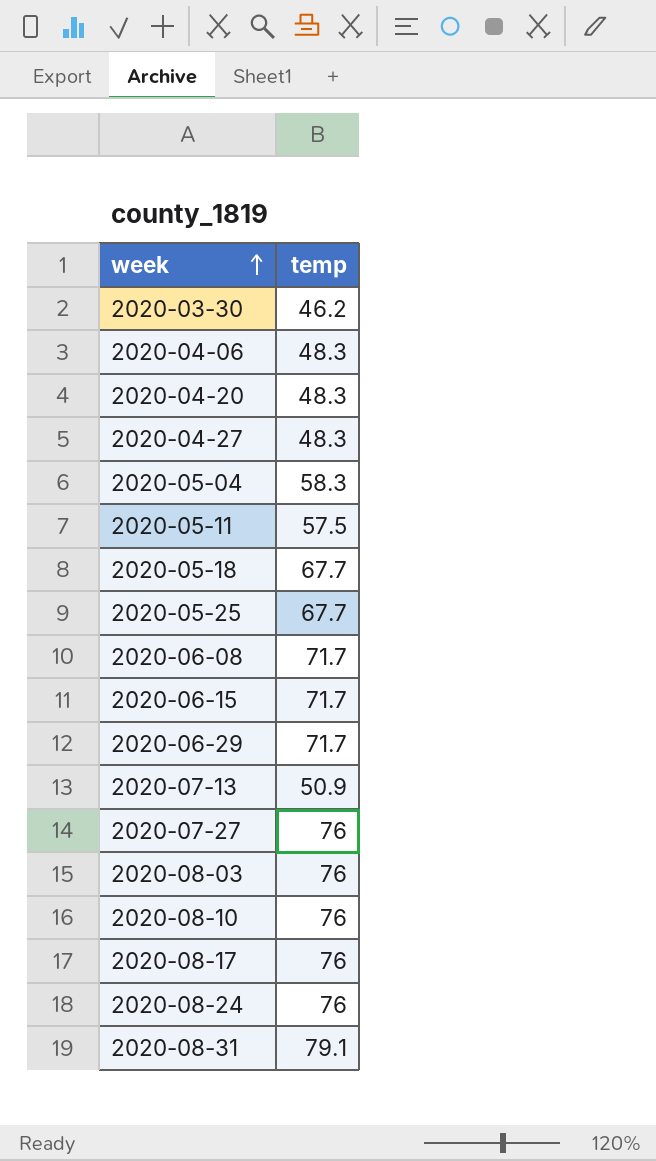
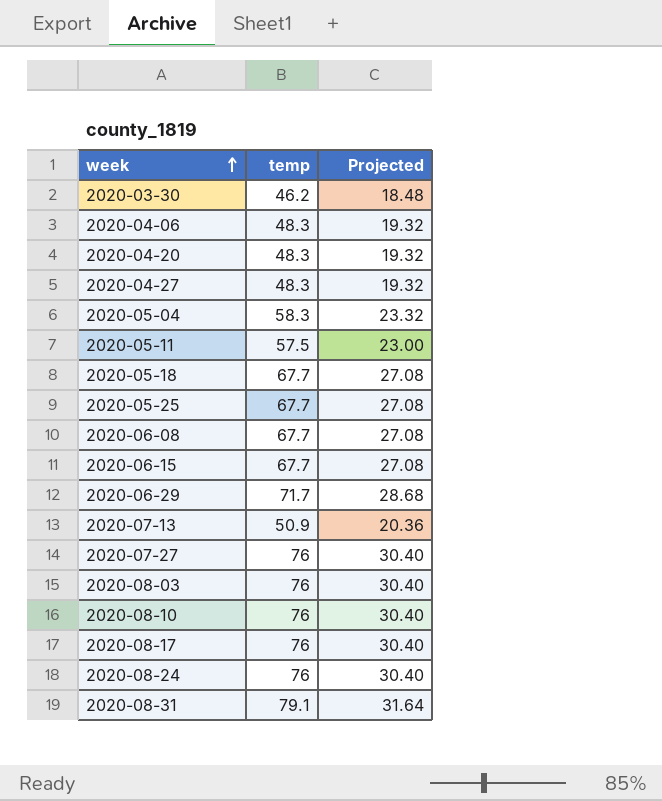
column Projected | formula: none -> [temp] * 0.4
2020-06-08 | temp: 71.7 -> 67.7
2020-06-15 | temp: 71.7 -> 67.7

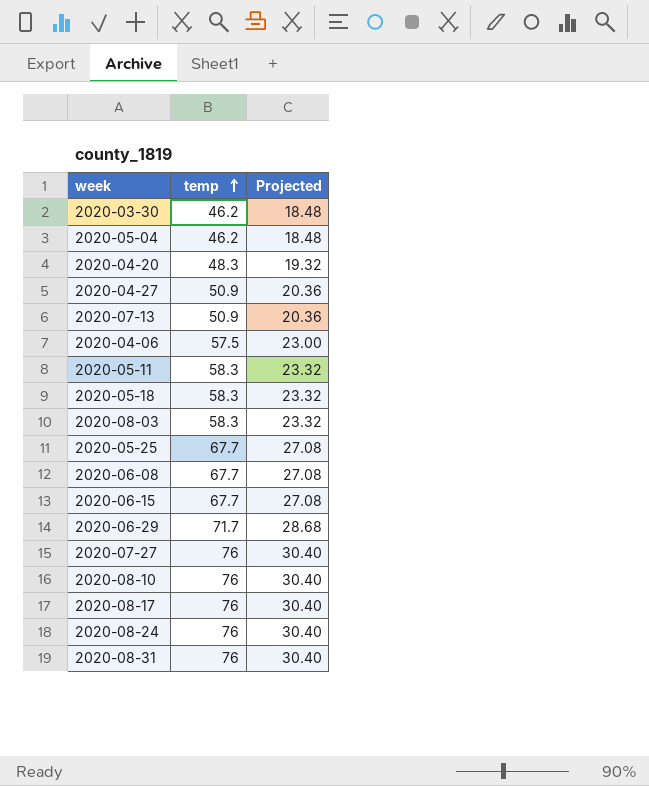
row order: week ascending -> temp ascending
2020-05-04 | temp: 58.3 -> 46.2
2020-05-04 | Projected: 23.32 -> 18.48
2020-04-27 | temp: 48.3 -> 50.9
2020-04-27 | Projected: 19.32 -> 20.36
2020-04-06 | temp: 48.3 -> 57.5
2020-04-06 | Projected: 19.32 -> 23.00
2020-05-11 | temp: 57.5 -> 58.3
2020-05-11 | Projected: 23.00 -> 23.32
2020-05-18 | temp: 67.7 -> 58.3
2020-05-18 | Projected: 27.08 -> 23.32
2020-08-03 | temp: 76 -> 58.3
2020-08-03 | Projected: 30.40 -> 23.32
2020-08-31 | temp: 79.1 -> 76
2020-08-31 | Projected: 31.64 -> 30.40

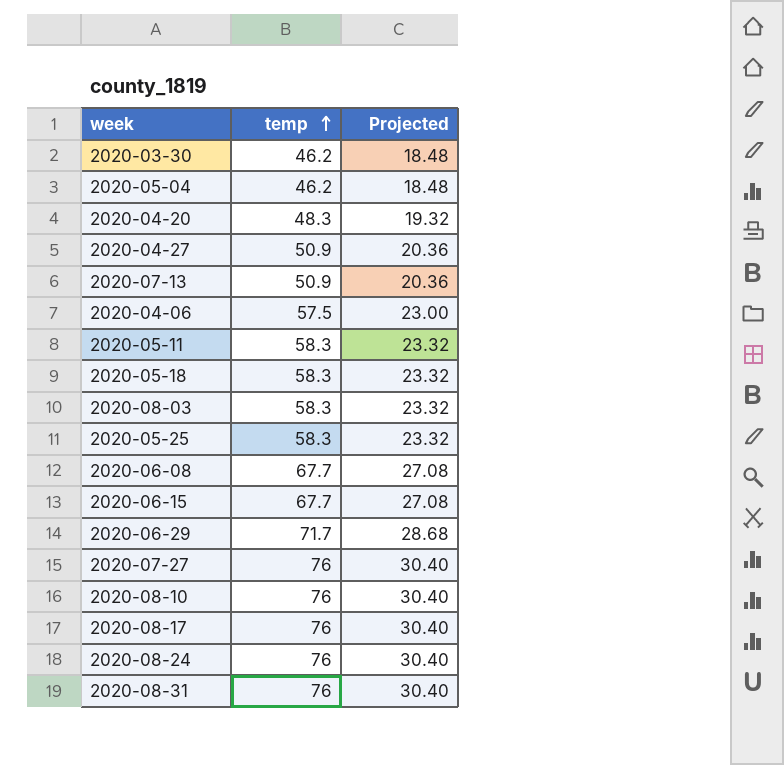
2020-05-25 | temp: 67.7 -> 58.3
2020-05-25 | Projected: 27.08 -> 23.32

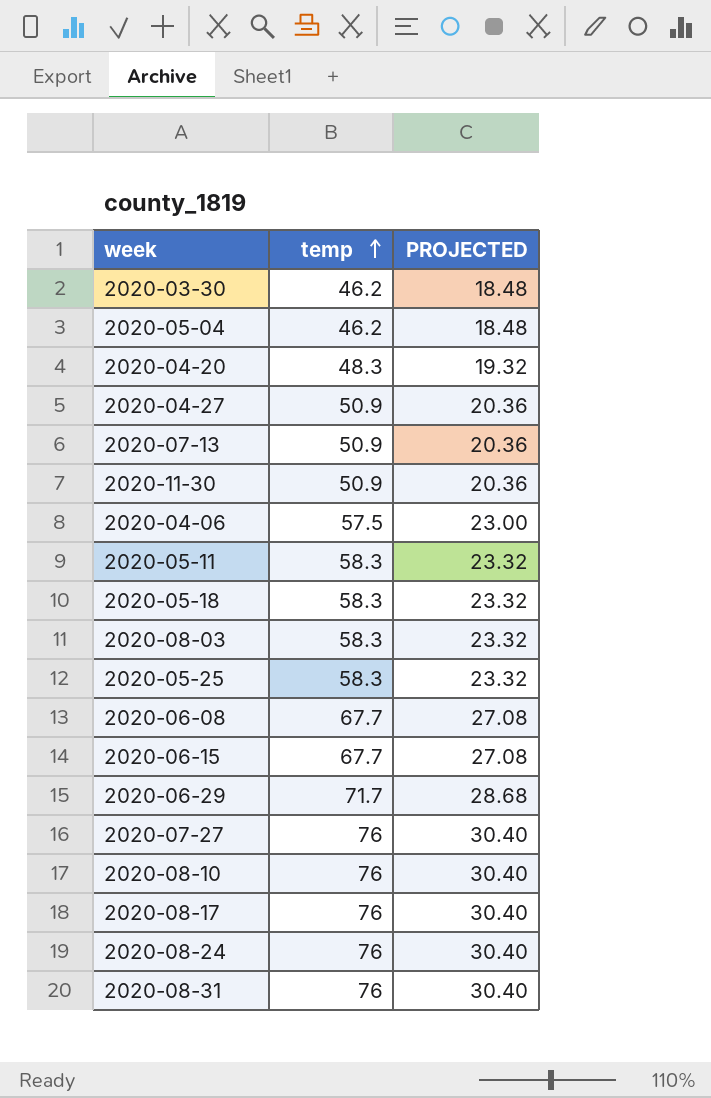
column name: Projected -> PROJECTED
row 2020-11-30: none -> 50.9 | 20.36

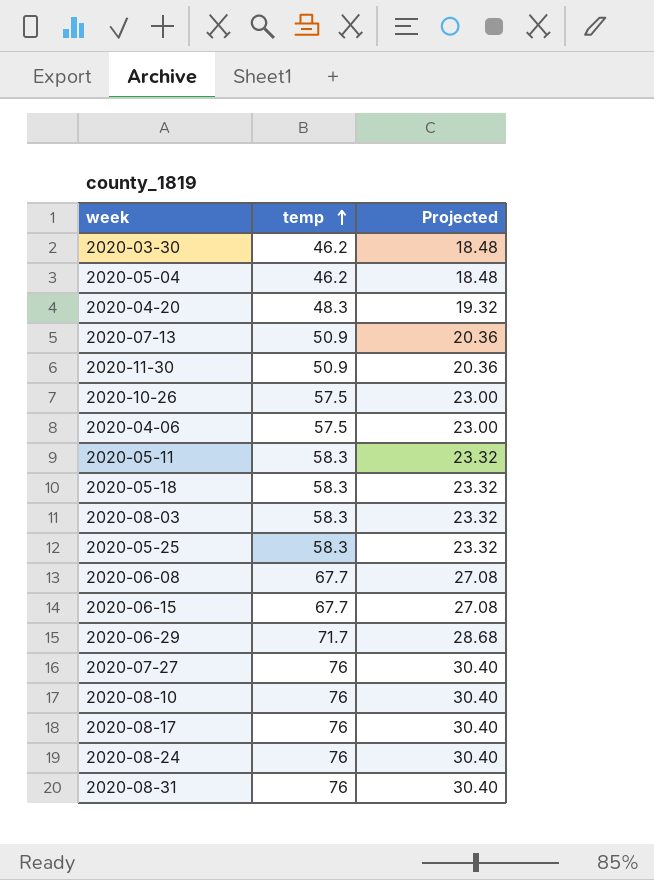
column name: PROJECTED -> Projected
row 2020-04-27: 50.9 | 20.36 -> none
row 2020-10-26: none -> 57.5 | 23.00

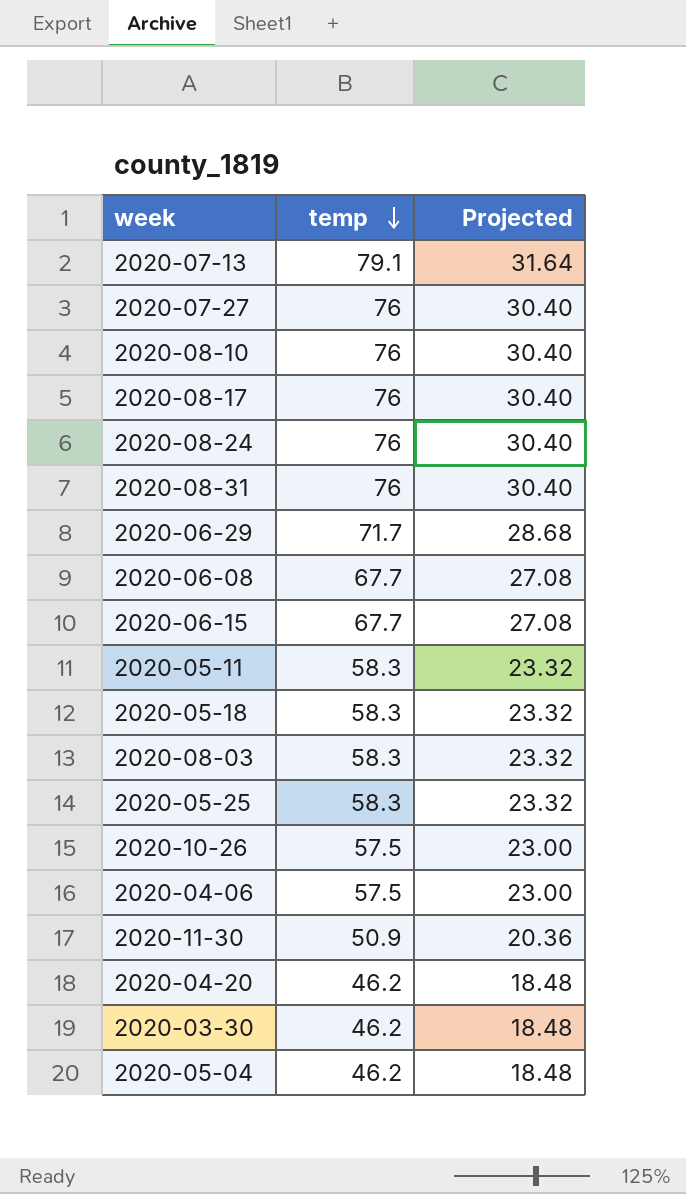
row order: temp ascending -> temp descending
2020-07-13 | temp: 50.9 -> 79.1
2020-07-13 | Projected: 20.36 -> 31.64
2020-04-20 | temp: 48.3 -> 46.2
2020-04-20 | Projected: 19.32 -> 18.48

